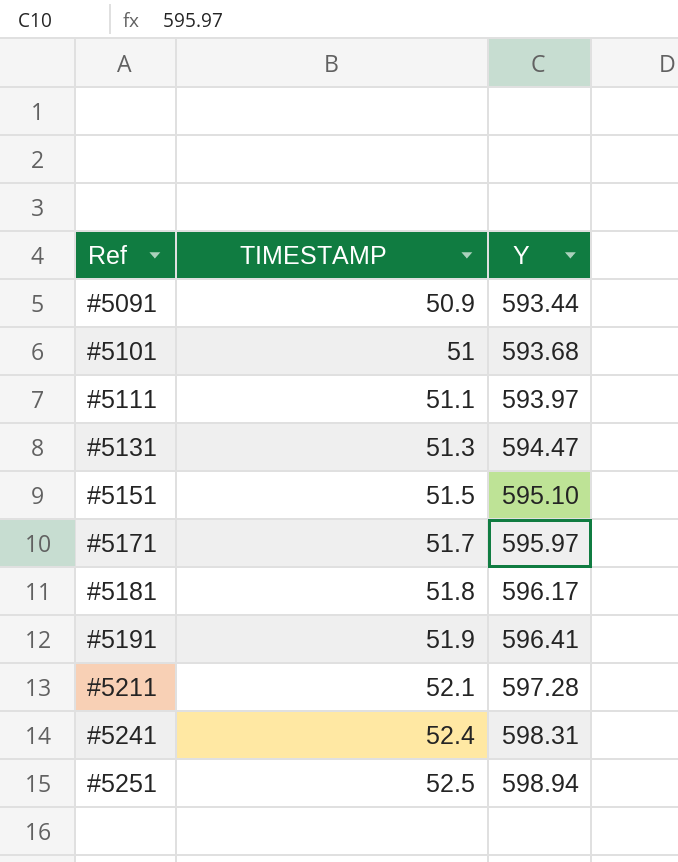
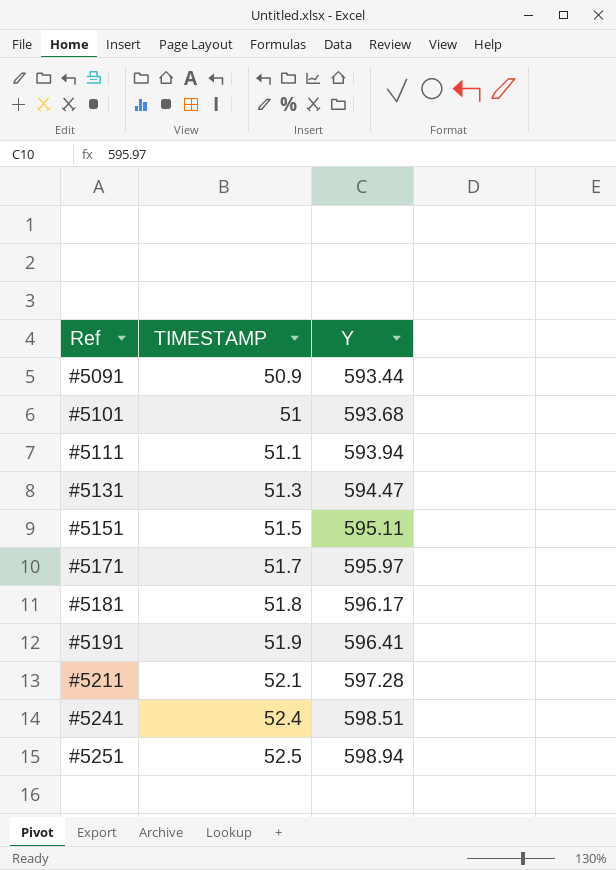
#5111 | Y: 593.97 -> 593.94
#5151 | Y: 595.10 -> 595.11
#5241 | Y: 598.31 -> 598.51

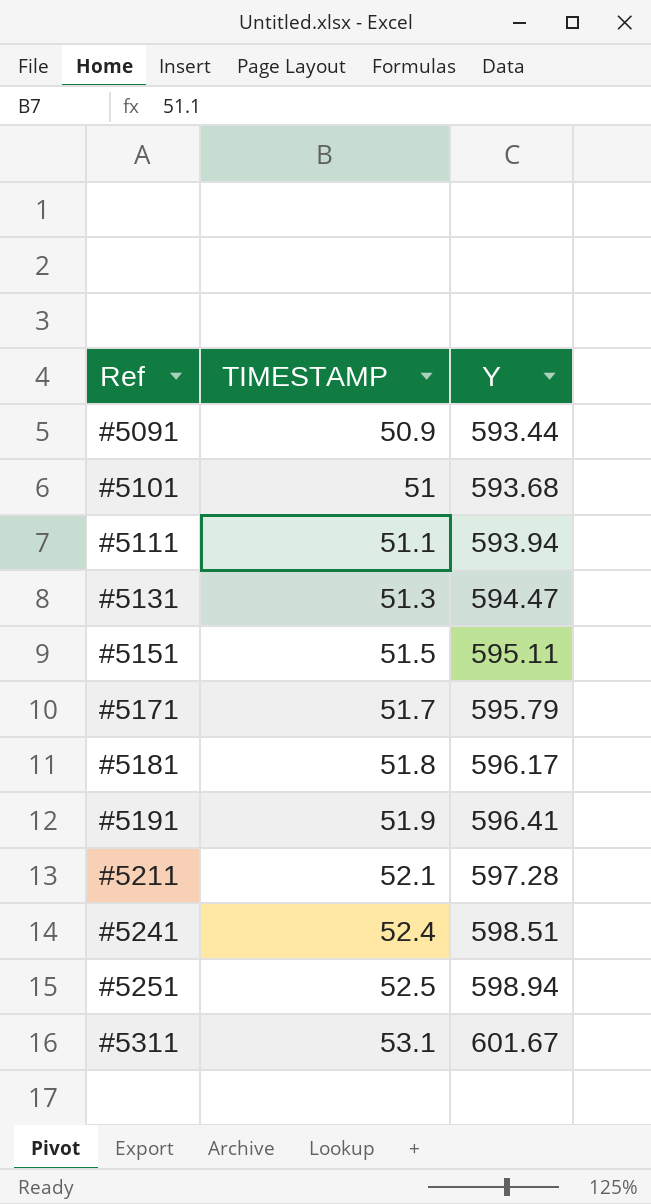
#5171 | Y: 595.97 -> 595.79
row #5311: none -> 53.1 | 601.67

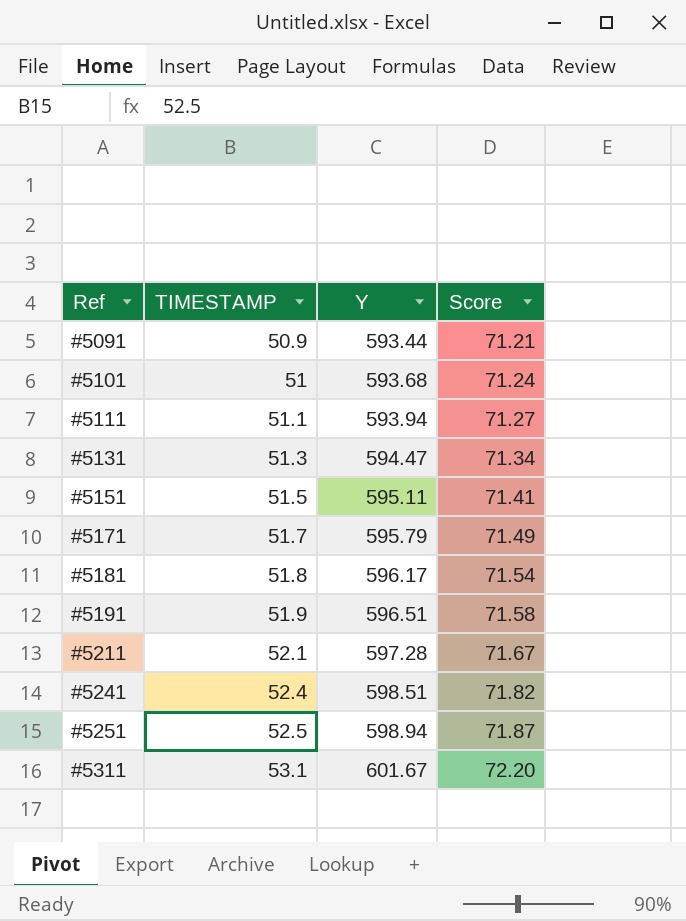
column Score | formula: none -> [Y] * 0.12
#5191 | Y: 596.41 -> 596.51

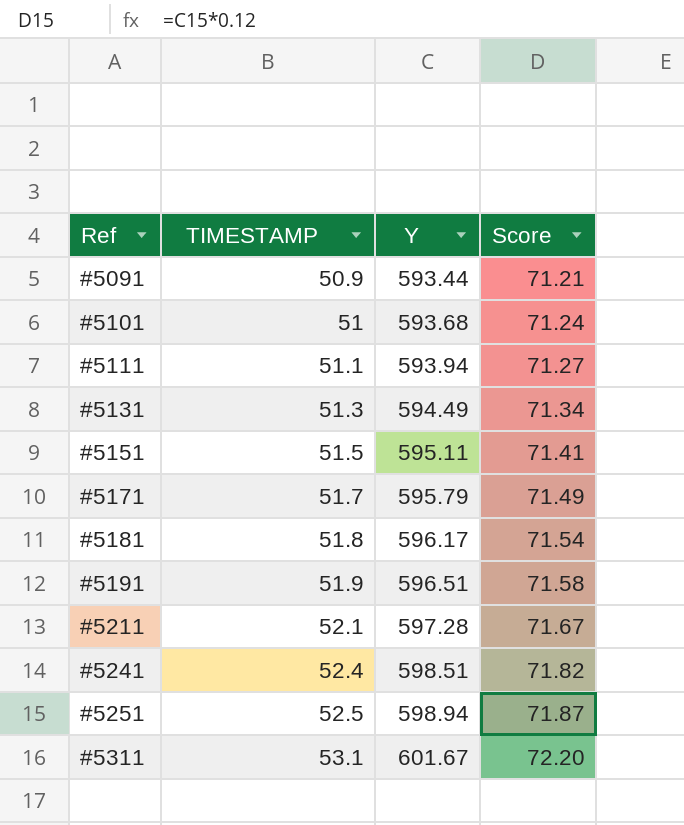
#5131 | Y: 594.47 -> 594.49

